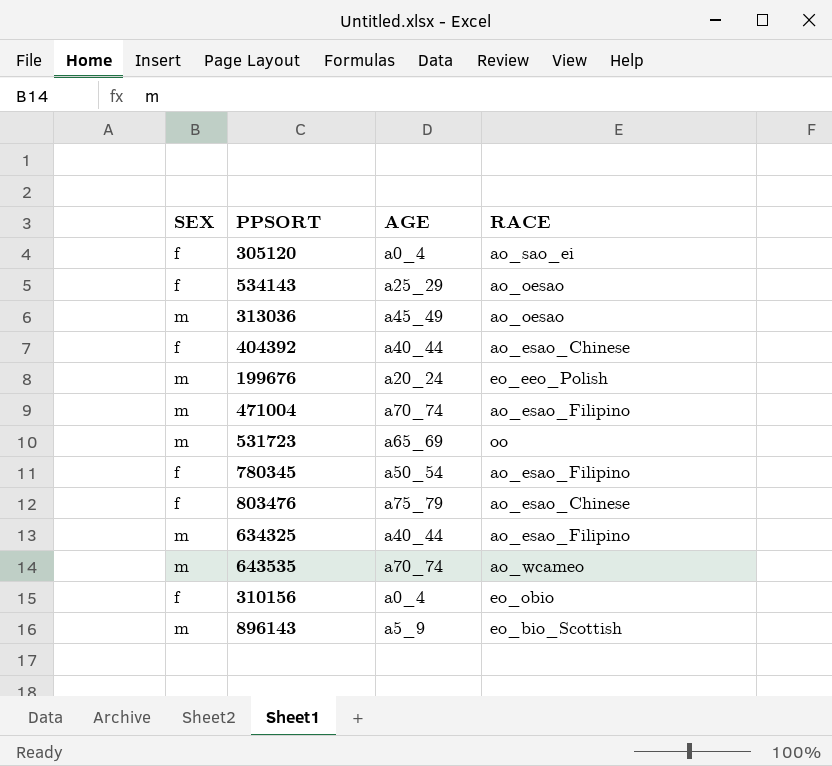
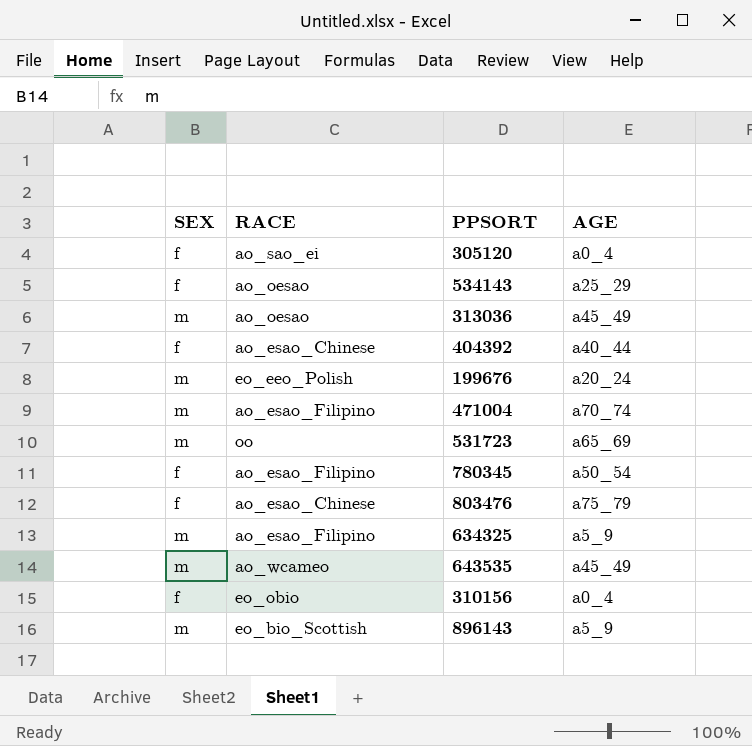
column RACE | position: 4 -> 2
634325 | AGE: a40_44 -> a5_9
643535 | AGE: a70_74 -> a45_49

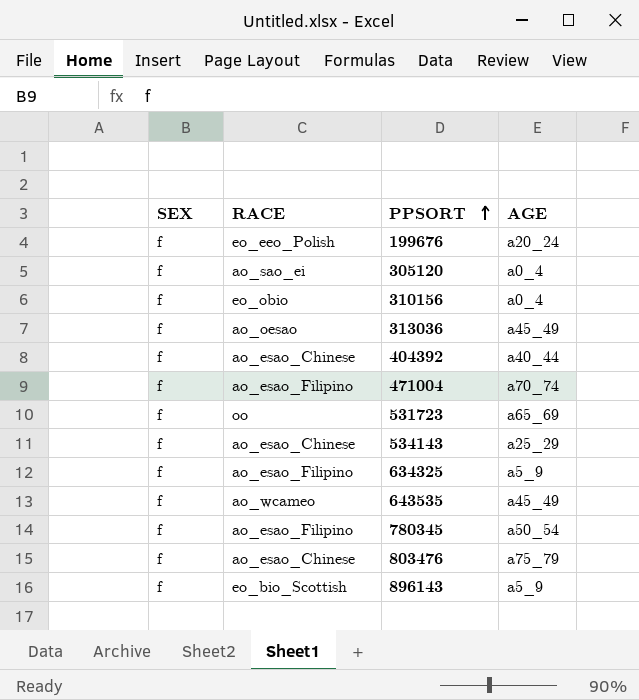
row order: none -> PPSORT ascending
199676 | SEX: m -> f
313036 | SEX: m -> f
471004 | SEX: m -> f
531723 | SEX: m -> f
534143 | RACE: ao_oesao -> ao_esao_Chinese
634325 | SEX: m -> f
643535 | SEX: m -> f
896143 | SEX: m -> f

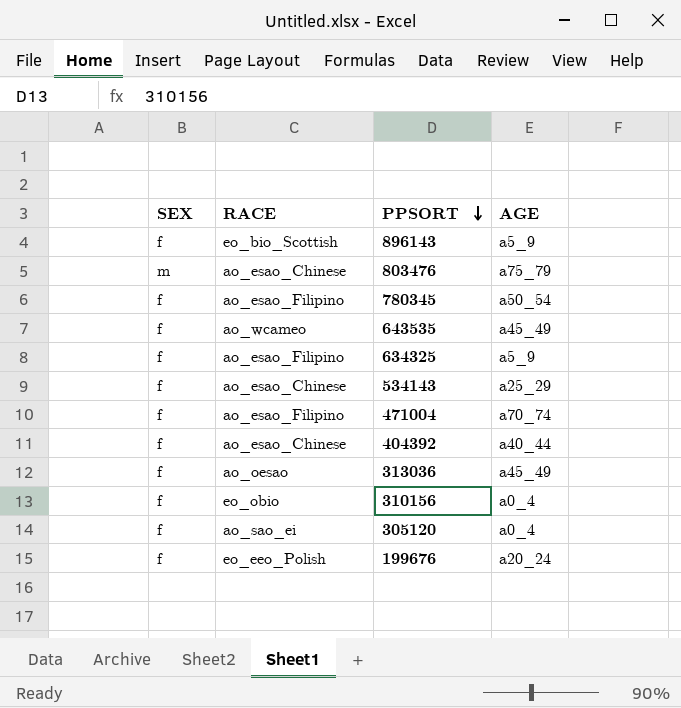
row order: PPSORT ascending -> PPSORT descending
row 531723: f | oo | a65_69 -> none
803476 | SEX: f -> m

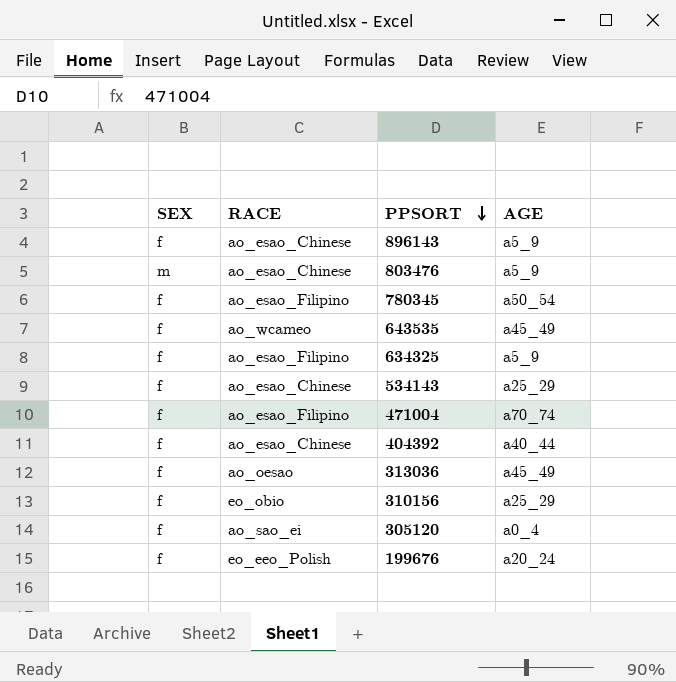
896143 | RACE: eo_bio_Scottish -> ao_esao_Chinese
803476 | AGE: a75_79 -> a5_9
310156 | AGE: a0_4 -> a25_29

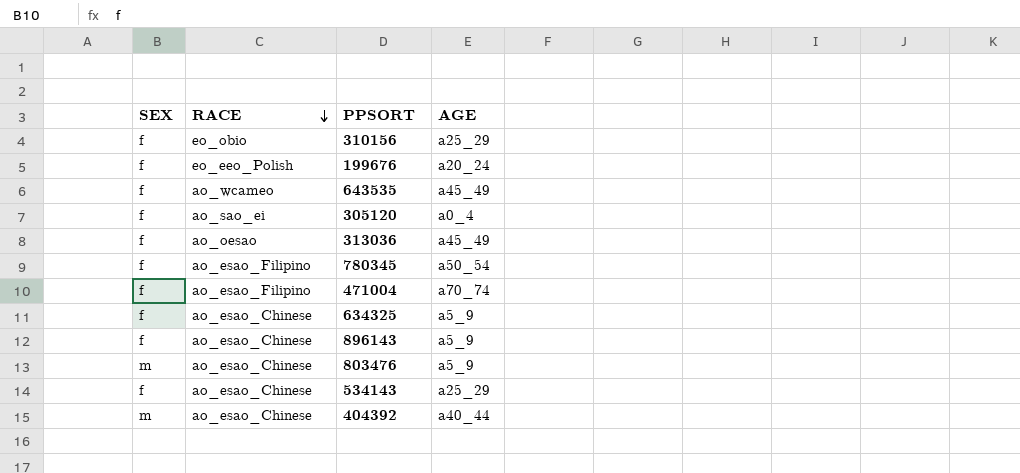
row order: PPSORT descending -> RACE descending
634325 | RACE: ao_esao_Filipino -> ao_esao_Chinese
404392 | SEX: f -> m

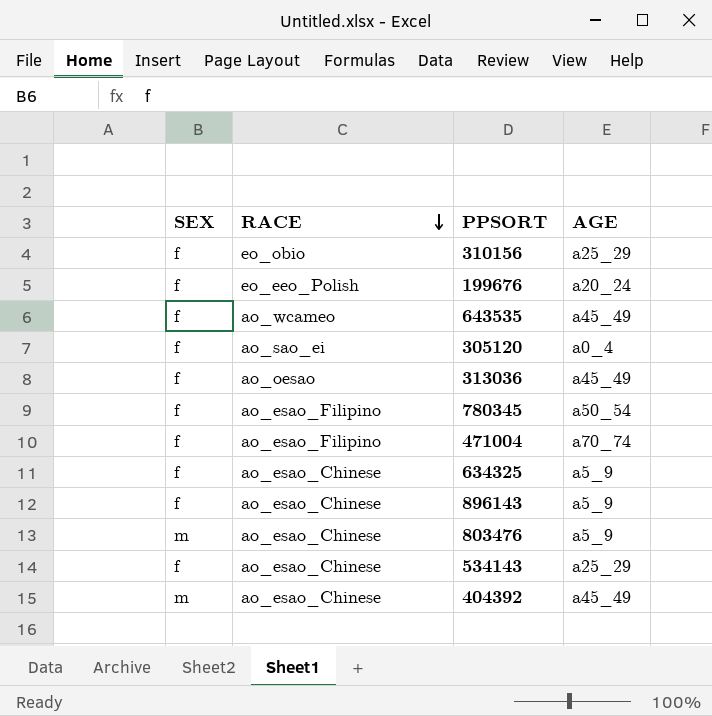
404392 | AGE: a40_44 -> a45_49

